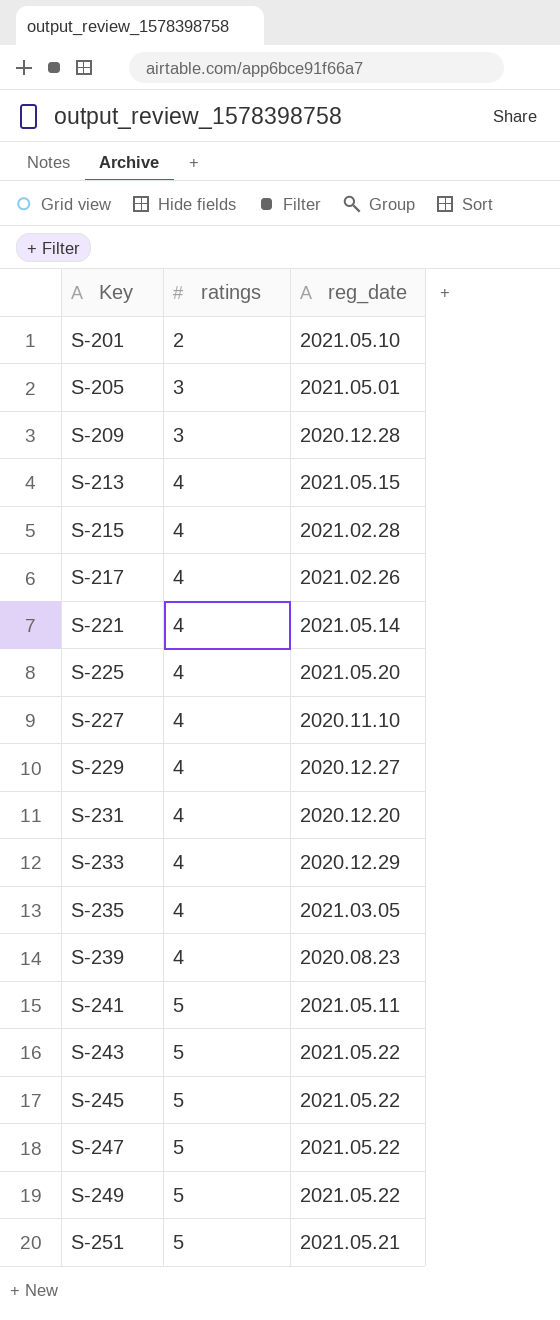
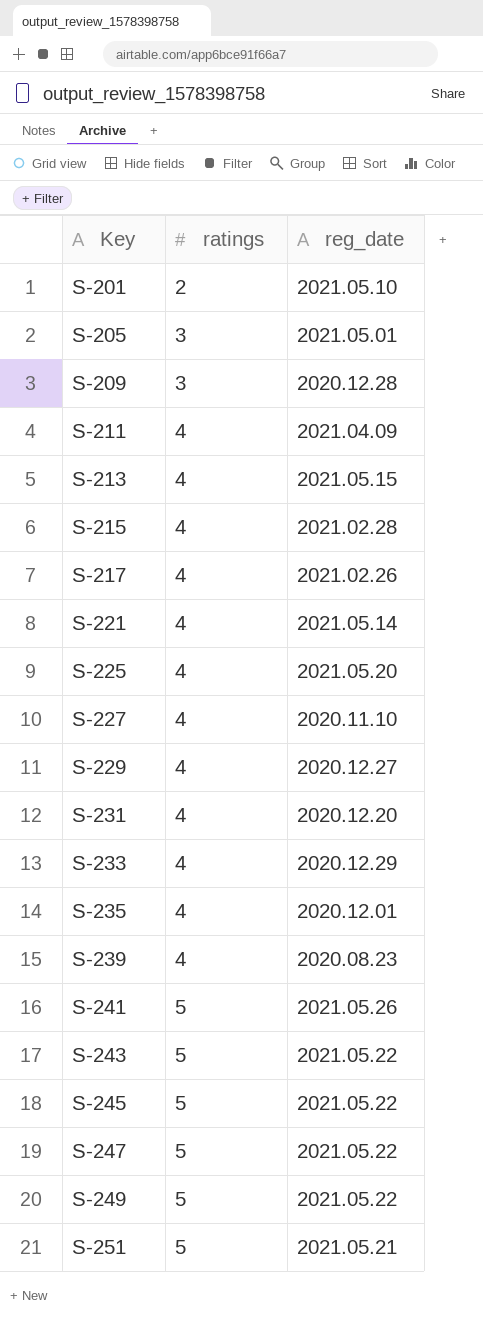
row S-211: none -> 4 | 2021.04.09
S-235 | reg_date: 2021.03.05 -> 2020.12.01
S-241 | reg_date: 2021.05.11 -> 2021.05.26

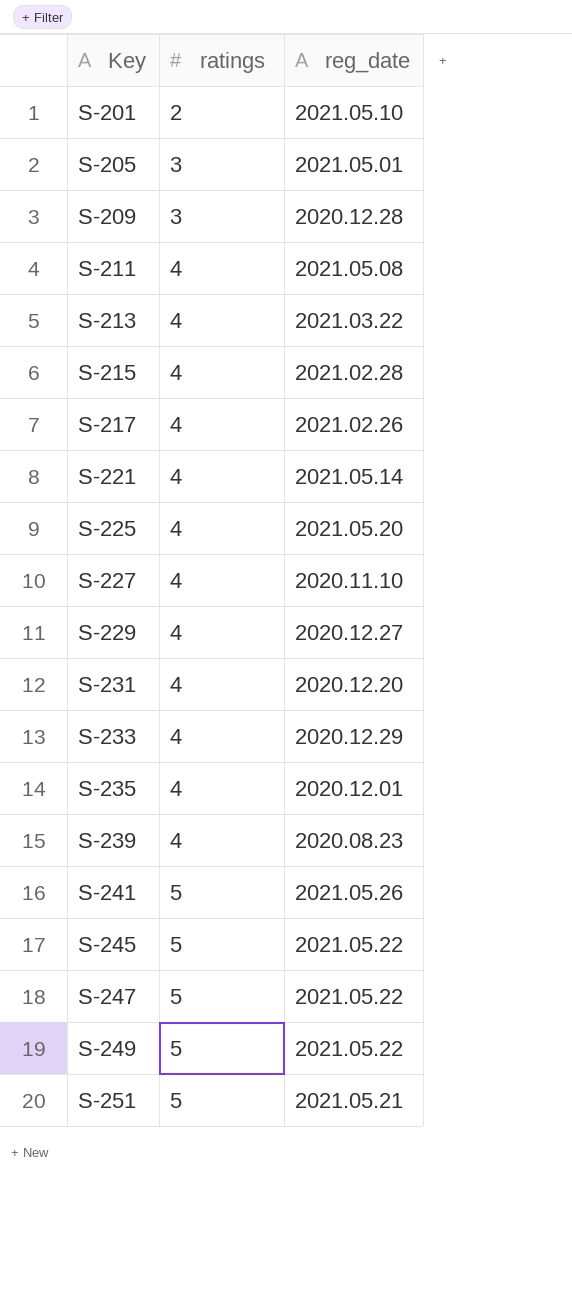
row S-243: 5 | 2021.05.22 -> none
S-211 | reg_date: 2021.04.09 -> 2021.05.08
S-213 | reg_date: 2021.05.15 -> 2021.03.22

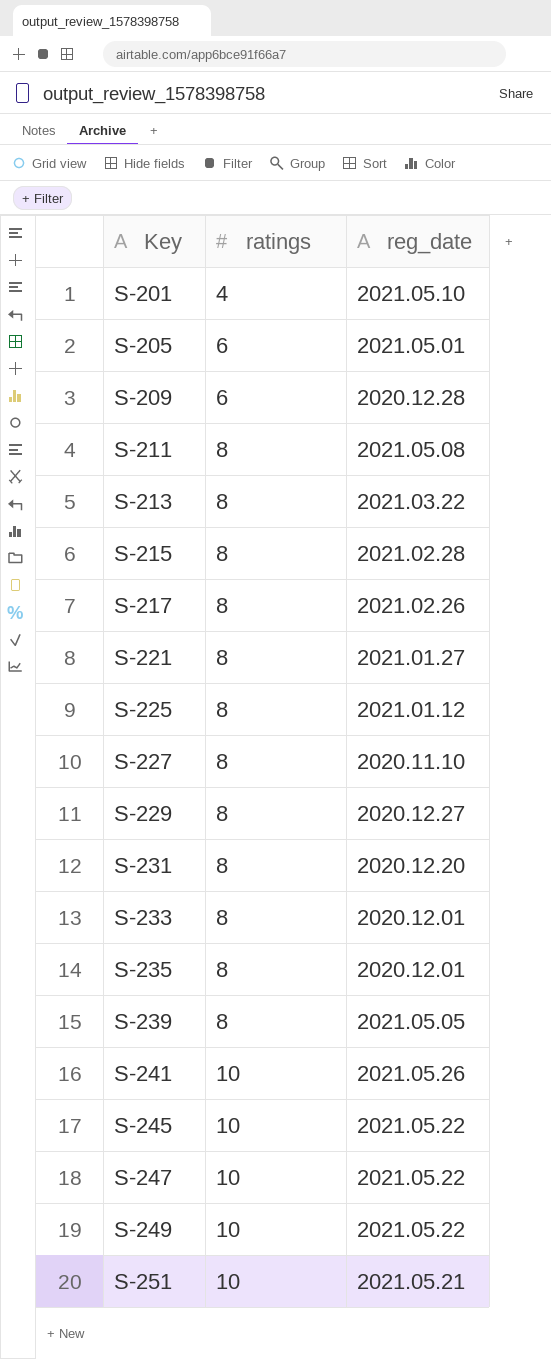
S-201 | ratings: 2 -> 4
S-205 | ratings: 3 -> 6
S-209 | ratings: 3 -> 6
S-211 | ratings: 4 -> 8
S-213 | ratings: 4 -> 8
S-215 | ratings: 4 -> 8
S-217 | ratings: 4 -> 8
S-221 | ratings: 4 -> 8
S-221 | reg_date: 2021.05.14 -> 2021.01.27
S-225 | ratings: 4 -> 8
S-225 | reg_date: 2021.05.20 -> 2021.01.12
S-227 | ratings: 4 -> 8
S-229 | ratings: 4 -> 8
S-231 | ratings: 4 -> 8
S-233 | ratings: 4 -> 8
S-233 | reg_date: 2020.12.29 -> 2020.12.01
S-235 | ratings: 4 -> 8
S-239 | ratings: 4 -> 8
S-239 | reg_date: 2020.08.23 -> 2021.05.05
S-241 | ratings: 5 -> 10
S-245 | ratings: 5 -> 10
S-247 | ratings: 5 -> 10
S-249 | ratings: 5 -> 10
S-251 | ratings: 5 -> 10

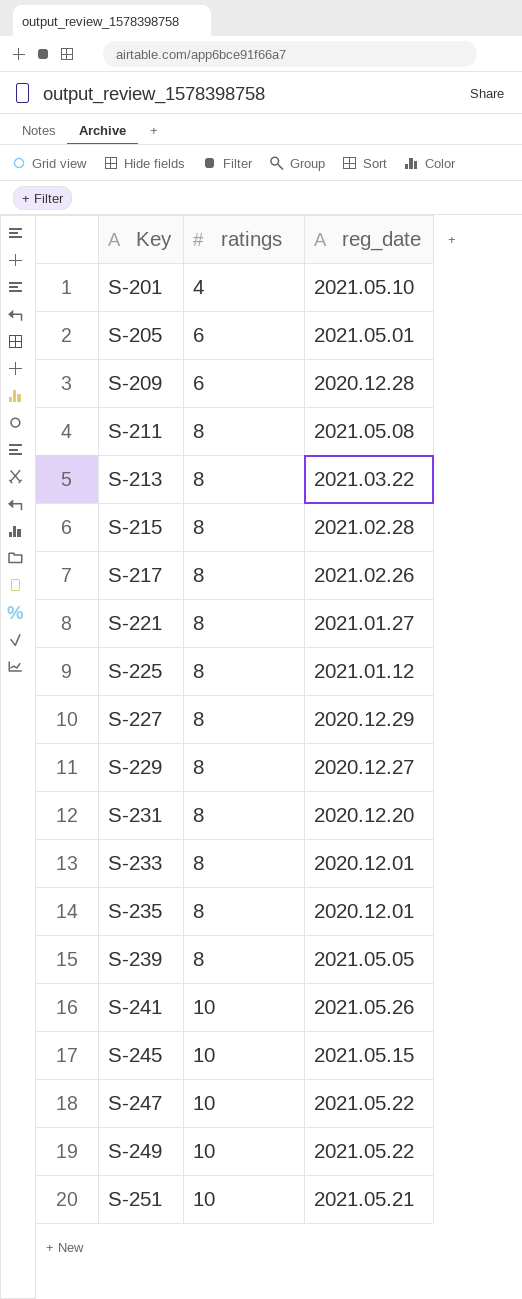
S-227 | reg_date: 2020.11.10 -> 2020.12.29
S-245 | reg_date: 2021.05.22 -> 2021.05.15

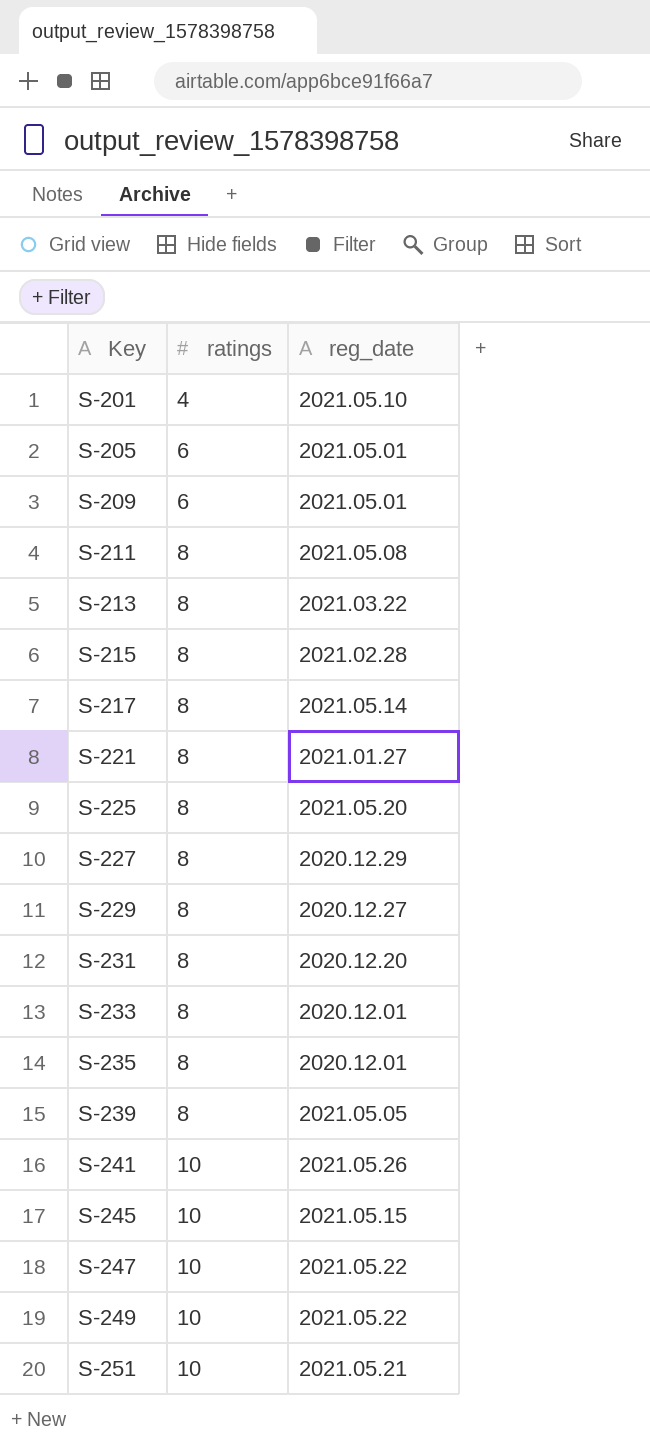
S-209 | reg_date: 2020.12.28 -> 2021.05.01
S-217 | reg_date: 2021.02.26 -> 2021.05.14
S-225 | reg_date: 2021.01.12 -> 2021.05.20

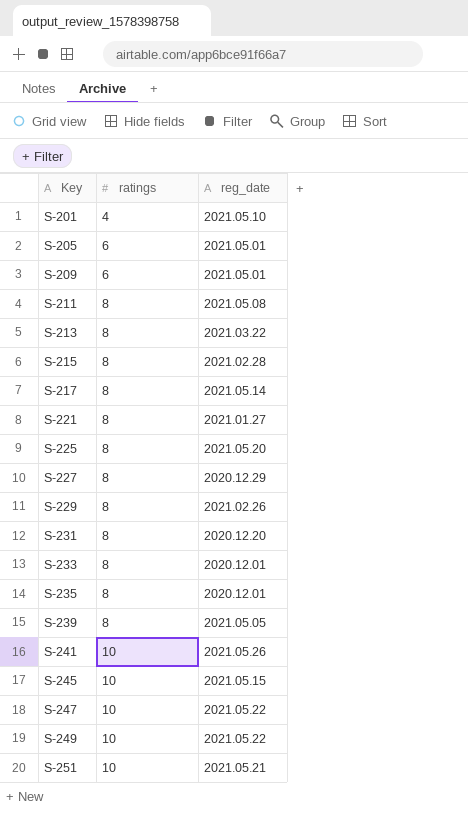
S-229 | reg_date: 2020.12.27 -> 2021.02.26

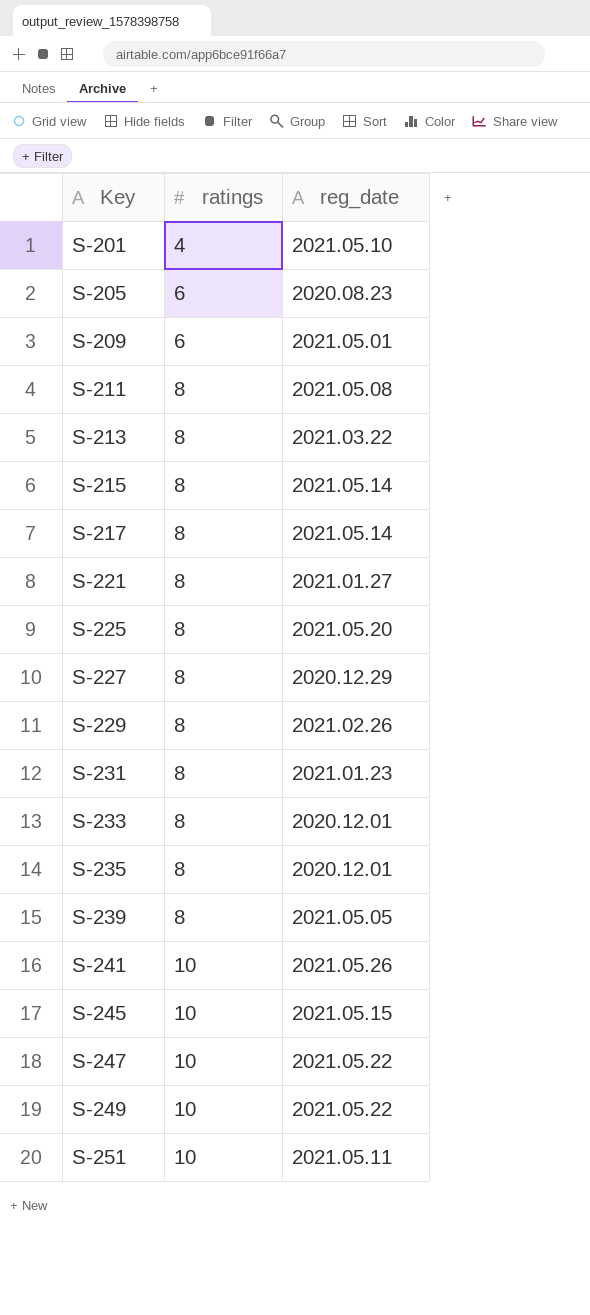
S-205 | reg_date: 2021.05.01 -> 2020.08.23
S-215 | reg_date: 2021.02.28 -> 2021.05.14
S-231 | reg_date: 2020.12.20 -> 2021.01.23
S-251 | reg_date: 2021.05.21 -> 2021.05.11

